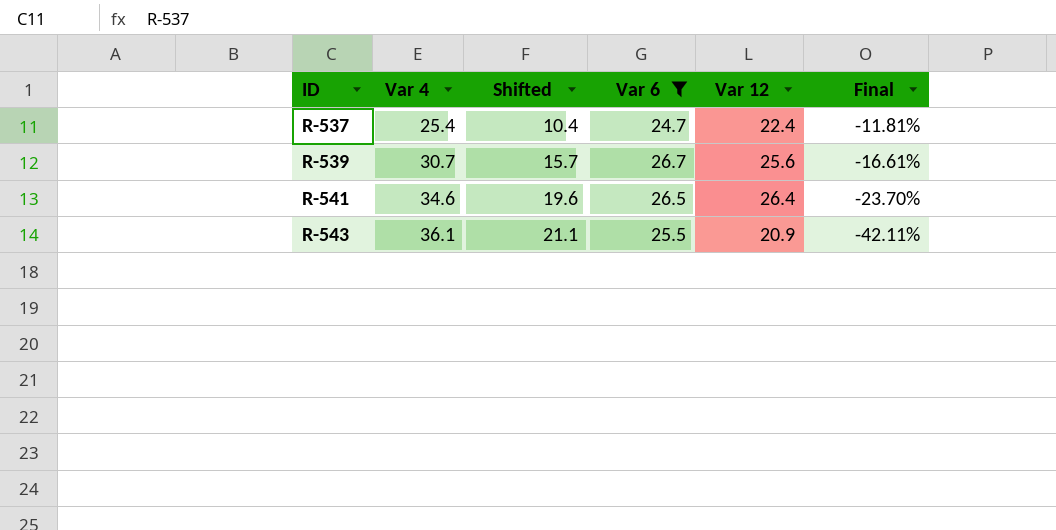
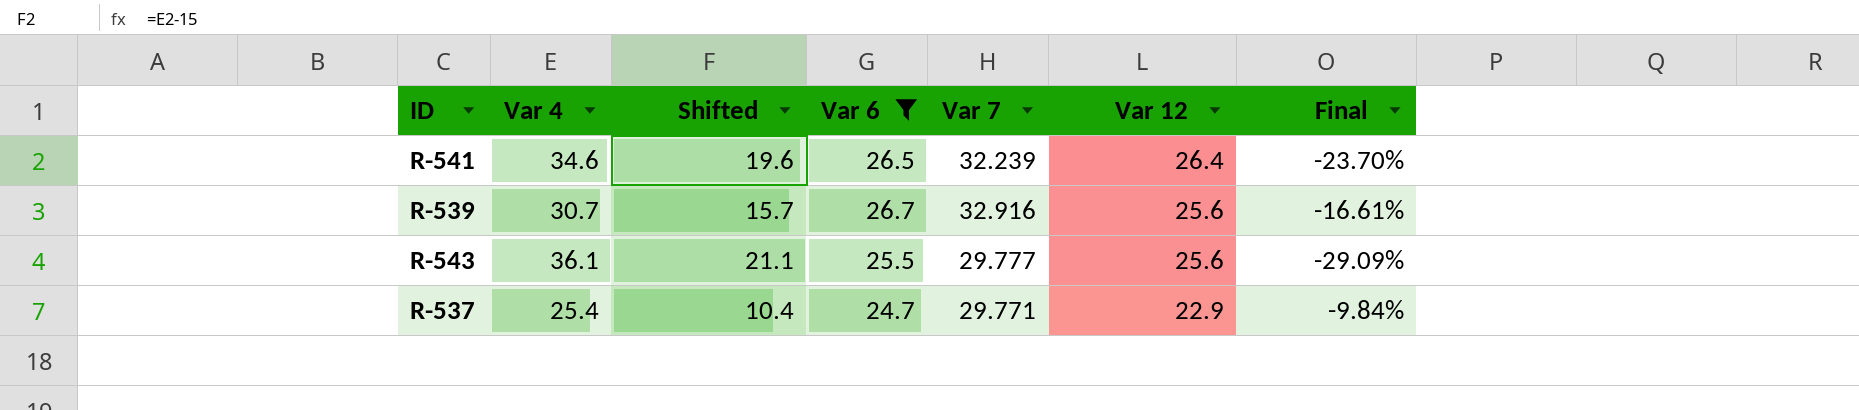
row order: ID ascending -> Var 12 descending
column Var 7 | position: none -> 5
R-543 | Var 12: 20.9 -> 25.6
R-543 | Final: -42.11% -> -29.09%
R-537 | Var 12: 22.4 -> 22.9
R-537 | Final: -11.81% -> -9.84%

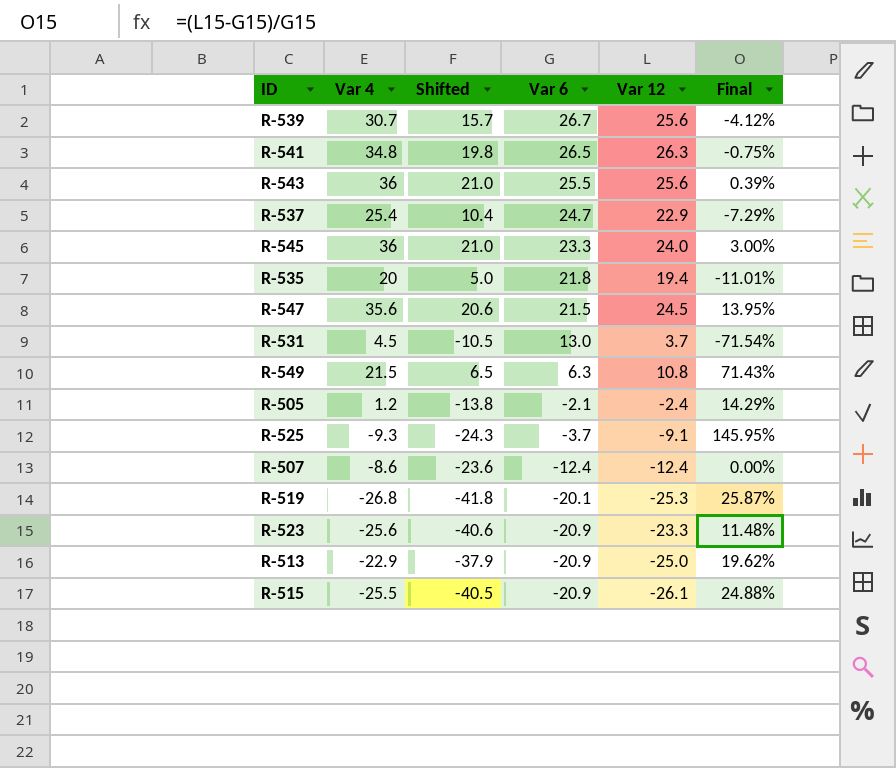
filter: Var 6 >= 24.7 -> none
row order: Var 12 descending -> Var 6 descending
column Var 7 | position: 5 -> none
column Final | formula: ([Var 12] - [Var 4]) / [Var 4] -> ([Var 12] - [Var 6]) / [Var 6]
R-541 | Var 4: 34.6 -> 34.8
R-541 | Shifted: 19.6 -> 19.8
R-541 | Var 12: 26.4 -> 26.3
R-543 | Var 4: 36.1 -> 36
R-543 | Shifted: 21.1 -> 21.0

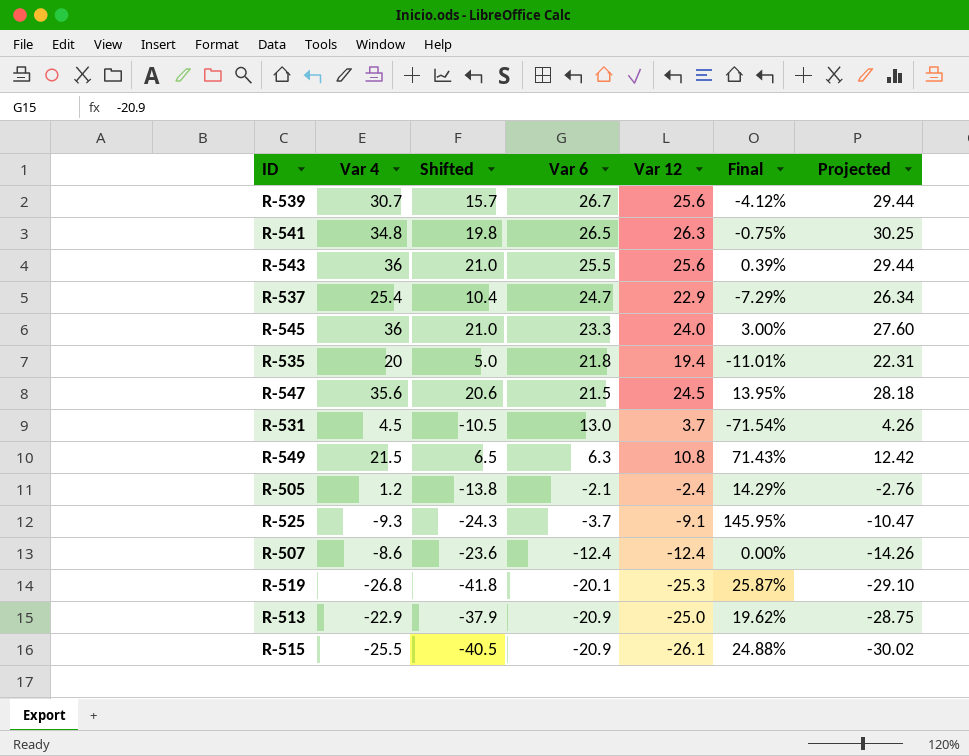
column Projected | formula: none -> [Var 12] * 1.15
row R-523: -25.6 | -40.6 | -20.9 | -23.3 | 11.48% -> none

